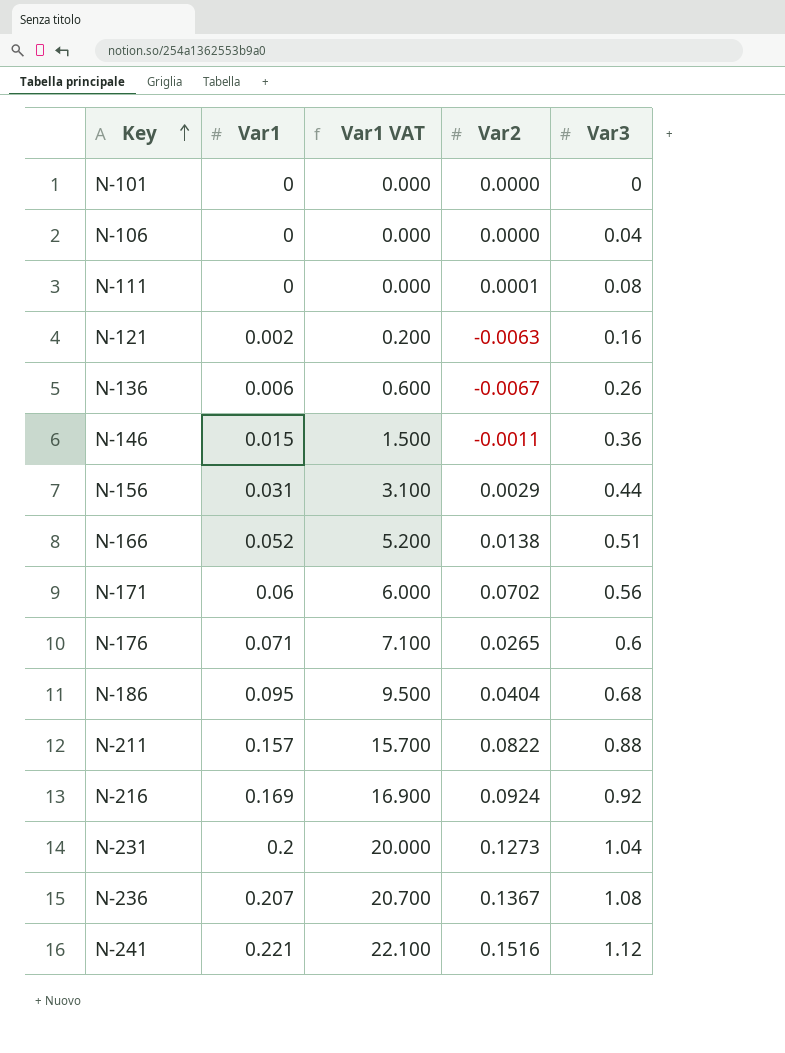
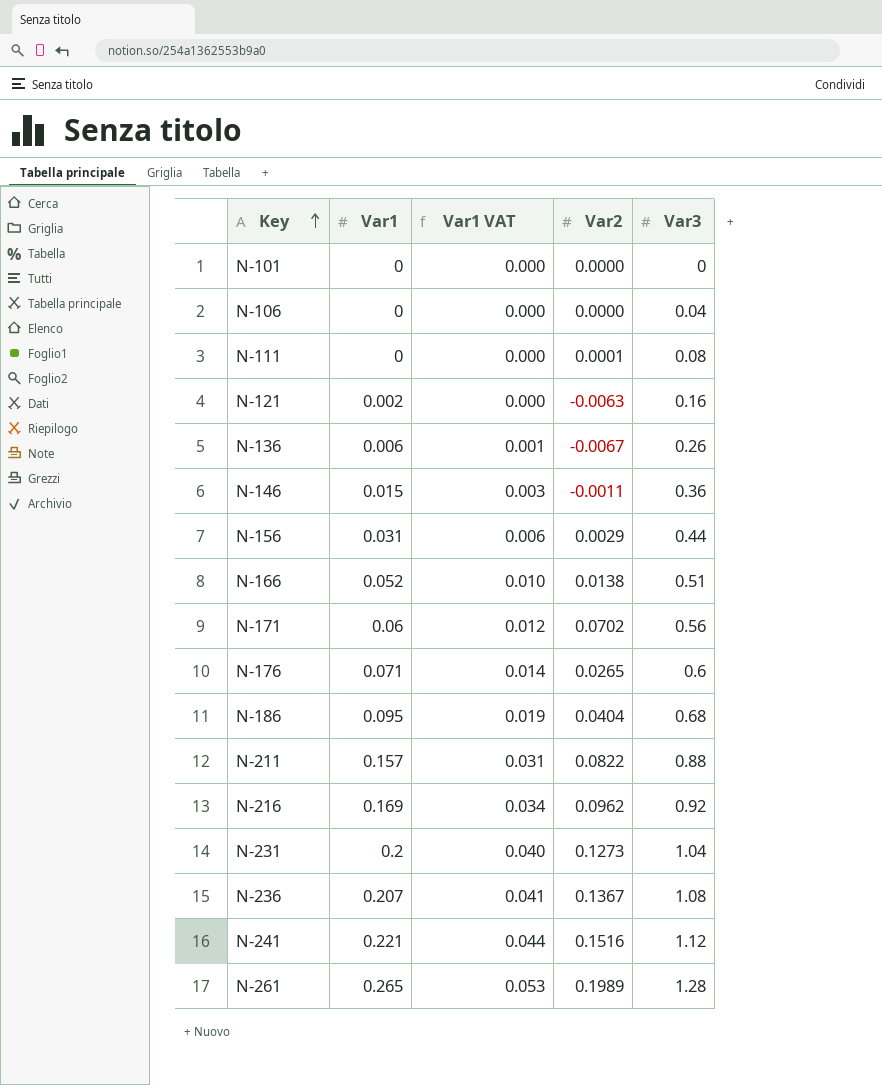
column Var1 VAT | formula: [Var1] * 100 -> [Var1] * 0.2
N-216 | Var2: 0.0924 -> 0.0962
row N-261: none -> 0.265 | 0.053 | 0.1989 | 1.28

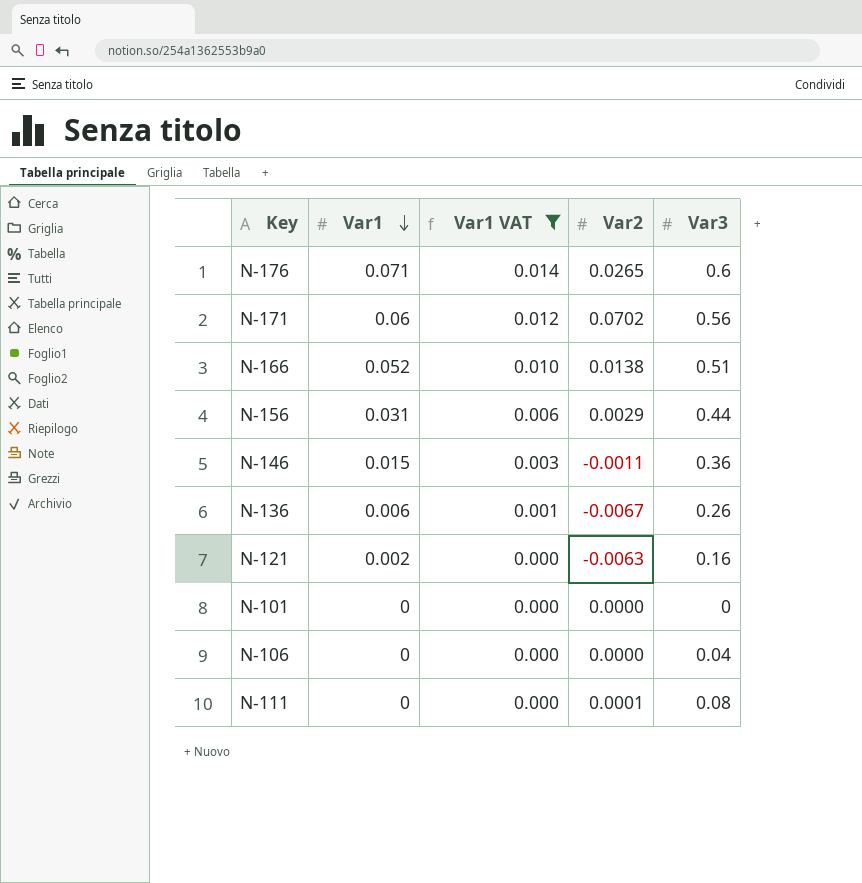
filter: none -> Var1 VAT <= 0.014
row order: Key ascending -> Var1 descending

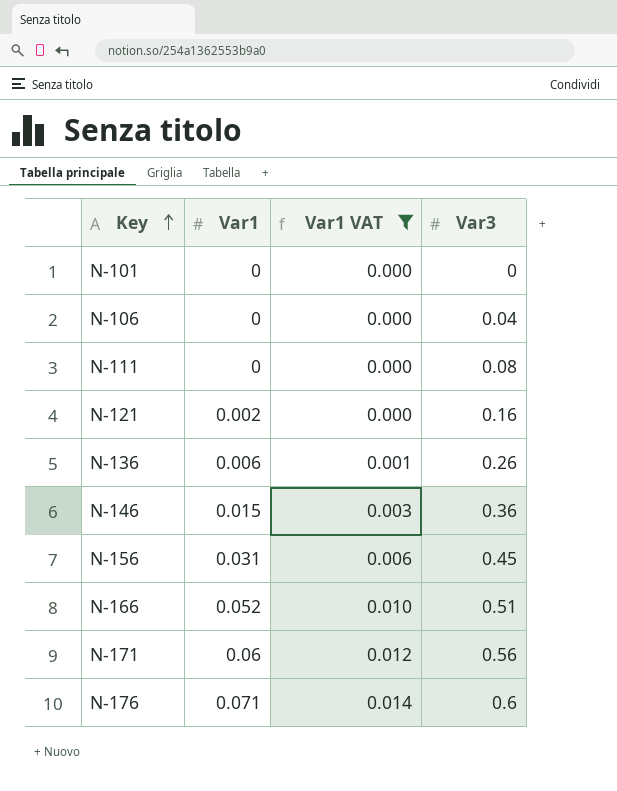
row order: Var1 descending -> Key ascending
column Var2 | position: 4 -> none
N-156 | Var3: 0.44 -> 0.45

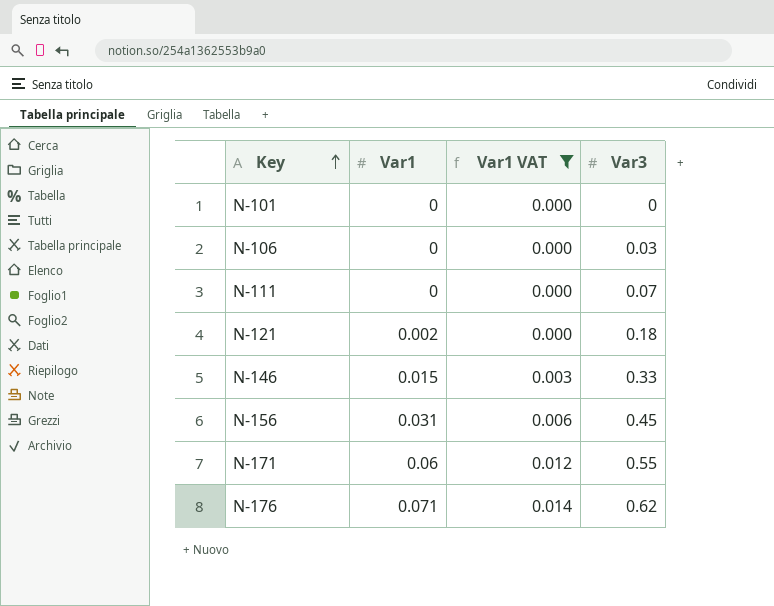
row N-136: 0.006 | 0.001 | 0.26 -> none
row N-166: 0.052 | 0.010 | 0.51 -> none
N-106 | Var3: 0.04 -> 0.03
N-111 | Var3: 0.08 -> 0.07
N-121 | Var3: 0.16 -> 0.18
N-146 | Var3: 0.36 -> 0.33
N-171 | Var3: 0.56 -> 0.55
N-176 | Var3: 0.6 -> 0.62

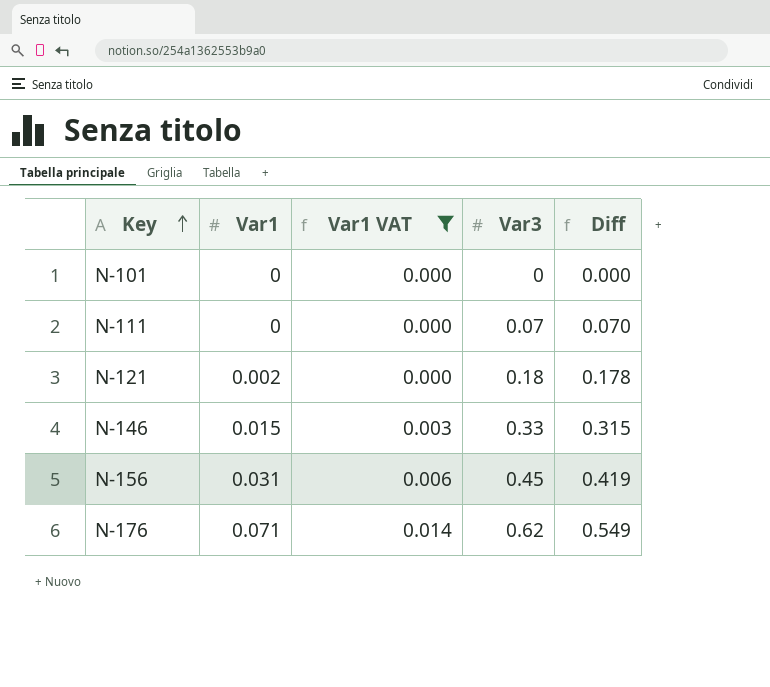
column Diff | formula: none -> [Var3] - [Var1]
row N-106: 0 | 0.000 | 0.03 -> none
row N-171: 0.06 | 0.012 | 0.55 -> none

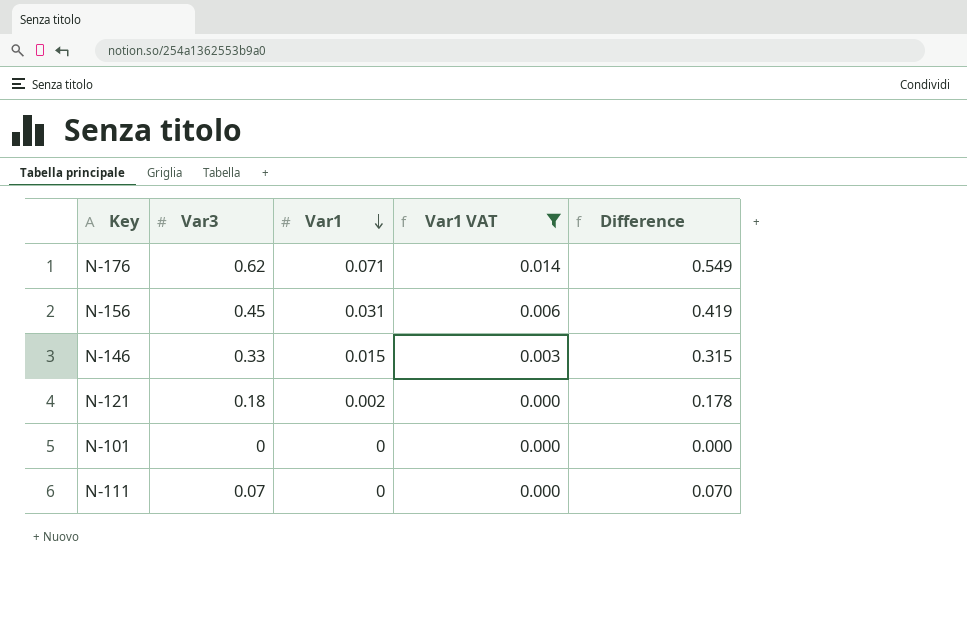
row order: Key ascending -> Var1 descending
column Var3 | position: 4 -> 2
column name: Diff -> Difference

